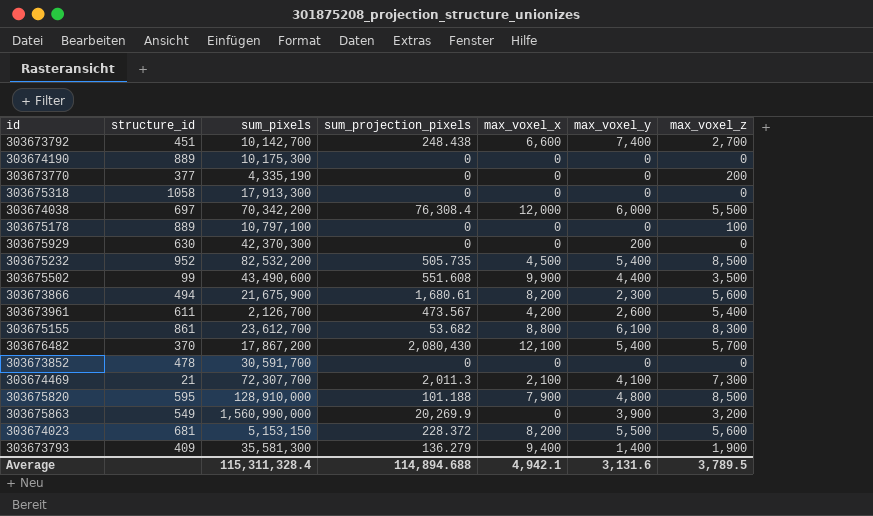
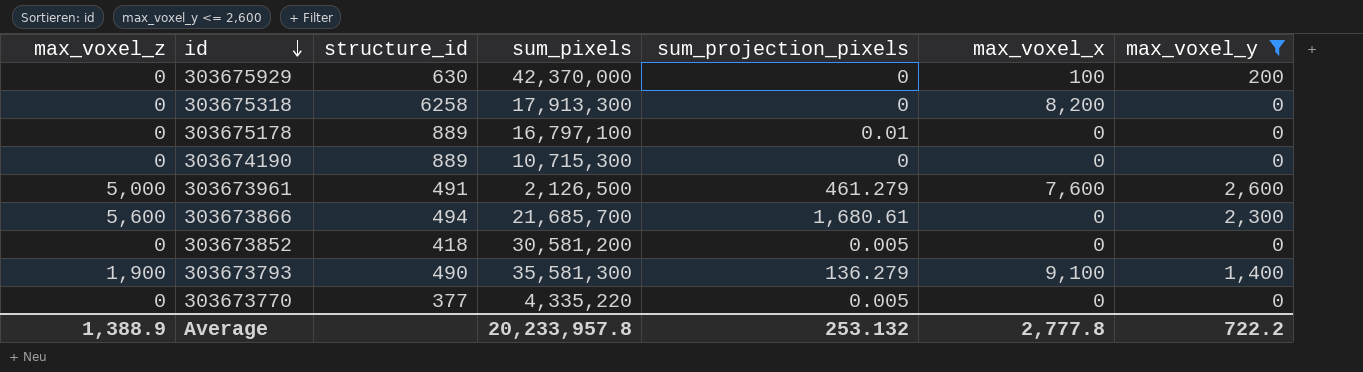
filter: none -> max_voxel_y <= 2,600
row order: none -> id descending
column max_voxel_z | position: 7 -> 1
303675929 | sum_pixels: 42,370,300 -> 42,370,000
303675929 | max_voxel_x: 0 -> 100
303675318 | structure_id: 1058 -> 6258
303675318 | max_voxel_x: 0 -> 8,200
303675178 | max_voxel_z: 100 -> 0
303675178 | sum_pixels: 10,797,100 -> 16,797,100
303675178 | sum_projection_pixels: 0 -> 0.01
303674190 | sum_pixels: 10,175,300 -> 10,715,300
303673961 | max_voxel_z: 5,400 -> 5,000
303673961 | structure_id: 611 -> 491
303673961 | sum_pixels: 2,126,700 -> 2,126,500
303673961 | sum_projection_pixels: 473.567 -> 461.279
303673961 | max_voxel_x: 4,200 -> 7,600
303673866 | sum_pixels: 21,675,900 -> 21,685,700
303673866 | max_voxel_x: 8,200 -> 0
303673852 | structure_id: 478 -> 418
303673852 | sum_pixels: 30,591,700 -> 30,581,200
303673852 | sum_projection_pixels: 0 -> 0.005
303673793 | structure_id: 409 -> 490
303673793 | max_voxel_x: 9,400 -> 9,100
303673770 | max_voxel_z: 200 -> 0
303673770 | sum_pixels: 4,335,190 -> 4,335,220
303673770 | sum_projection_pixels: 0 -> 0.005
Average | max_voxel_z: 3,789.5 -> 1,388.9
Average | sum_pixels: 115,311,328.4 -> 20,233,957.8
Average | sum_projection_pixels: 114,894.688 -> 253.132
Average | max_voxel_x: 4,942.1 -> 2,777.8
Average | max_voxel_y: 3,131.6 -> 722.2

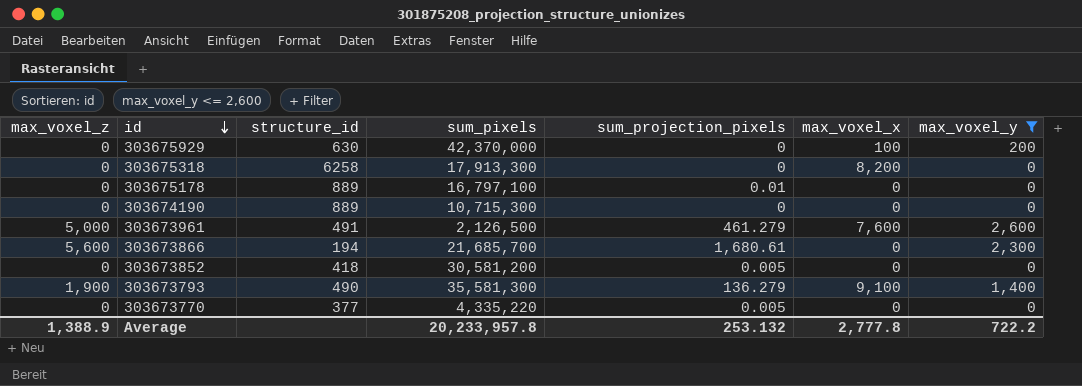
303673866 | structure_id: 494 -> 194

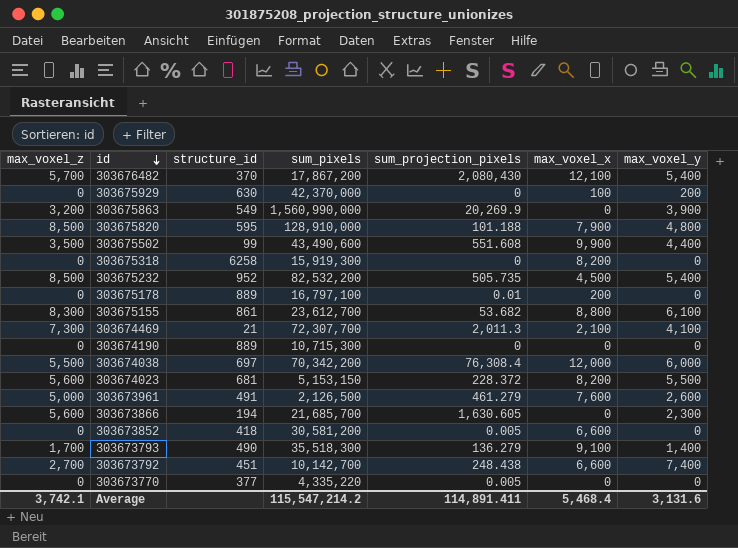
filter: max_voxel_y <= 2,600 -> none
303675318 | sum_pixels: 17,913,300 -> 15,919,300
303675178 | max_voxel_x: 0 -> 200
303673866 | sum_projection_pixels: 1,680.61 -> 1,630.605
303673852 | max_voxel_x: 0 -> 6,600
303673793 | max_voxel_z: 1,900 -> 1,700
303673793 | sum_pixels: 35,581,300 -> 35,518,300
Average | max_voxel_z: 1,388.9 -> 3,742.1
Average | sum_pixels: 20,233,957.8 -> 115,547,214.2
Average | sum_projection_pixels: 253.132 -> 114,891.411
Average | max_voxel_x: 2,777.8 -> 5,468.4
Average | max_voxel_y: 722.2 -> 3,131.6

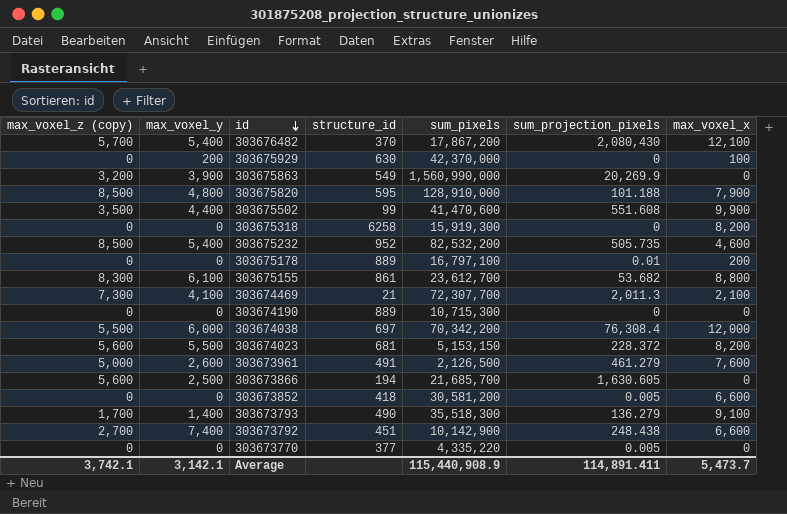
column name: max_voxel_z -> max_voxel_z (copy)
column max_voxel_y | position: 7 -> 2
303675502 | sum_pixels: 43,490,600 -> 41,470,600
303675232 | max_voxel_x: 4,500 -> 4,600
303673866 | max_voxel_y: 2,300 -> 2,500
303673792 | sum_pixels: 10,142,700 -> 10,142,900
Average | max_voxel_y: 3,131.6 -> 3,142.1
Average | sum_pixels: 115,547,214.2 -> 115,440,908.9
Average | max_voxel_x: 5,468.4 -> 5,473.7

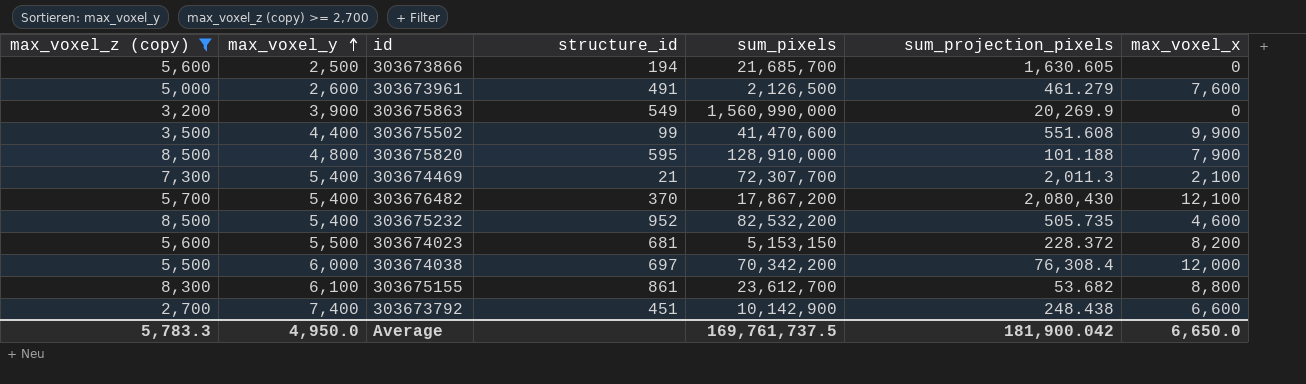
filter: none -> max_voxel_z (copy) >= 2,700
row order: id descending -> max_voxel_y ascending
303674469 | max_voxel_y: 4,100 -> 5,400
Average | max_voxel_z (copy): 3,742.1 -> 5,783.3
Average | max_voxel_y: 3,142.1 -> 4,950.0
Average | sum_pixels: 115,440,908.9 -> 169,761,737.5
Average | sum_projection_pixels: 114,891.411 -> 181,900.042
Average | max_voxel_x: 5,473.7 -> 6,650.0

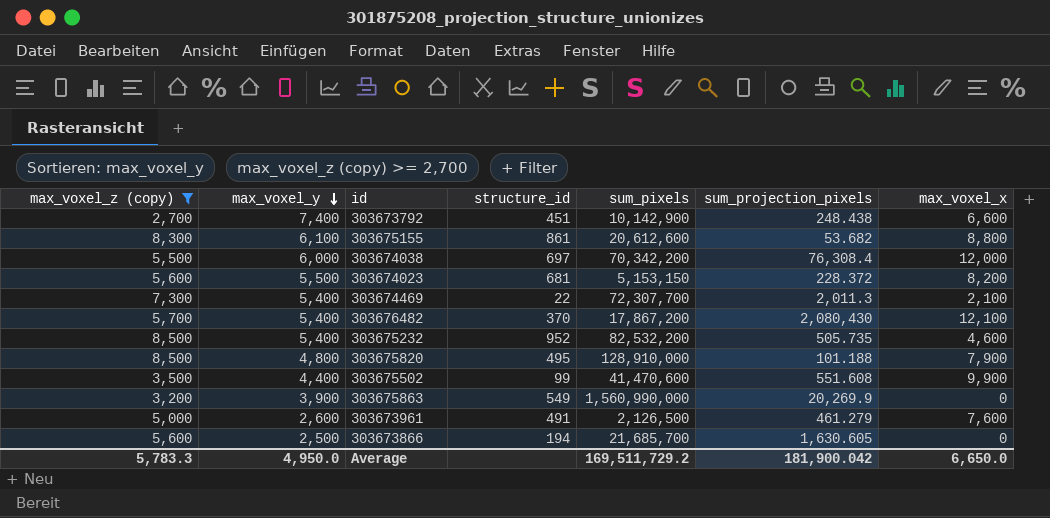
row order: max_voxel_y ascending -> max_voxel_y descending
303675155 | sum_pixels: 23,612,700 -> 20,612,600
303674469 | structure_id: 21 -> 22
303675820 | structure_id: 595 -> 495
Average | sum_pixels: 169,761,737.5 -> 169,511,729.2

